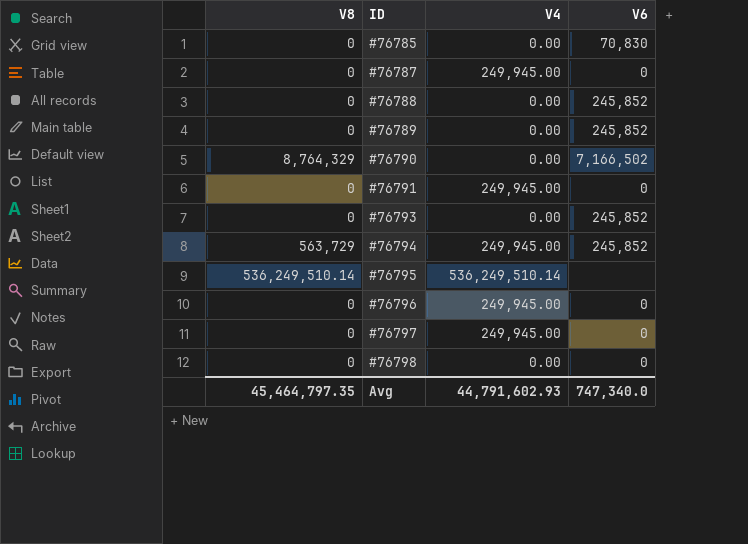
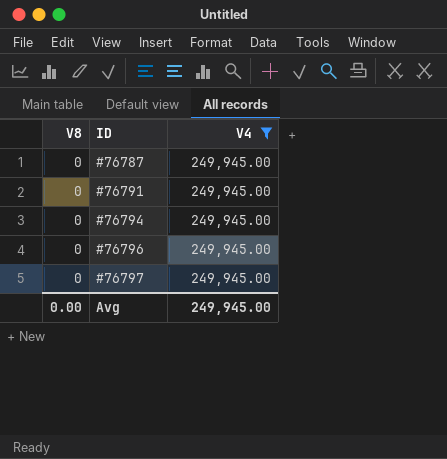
filter: none -> V4 = 249,945.00
column V6 | position: 4 -> none
#76794 | V8: 563,729 -> 0
Avg | V8: 45,464,797.35 -> 0.00
Avg | V4: 44,791,602.93 -> 249,945.00

